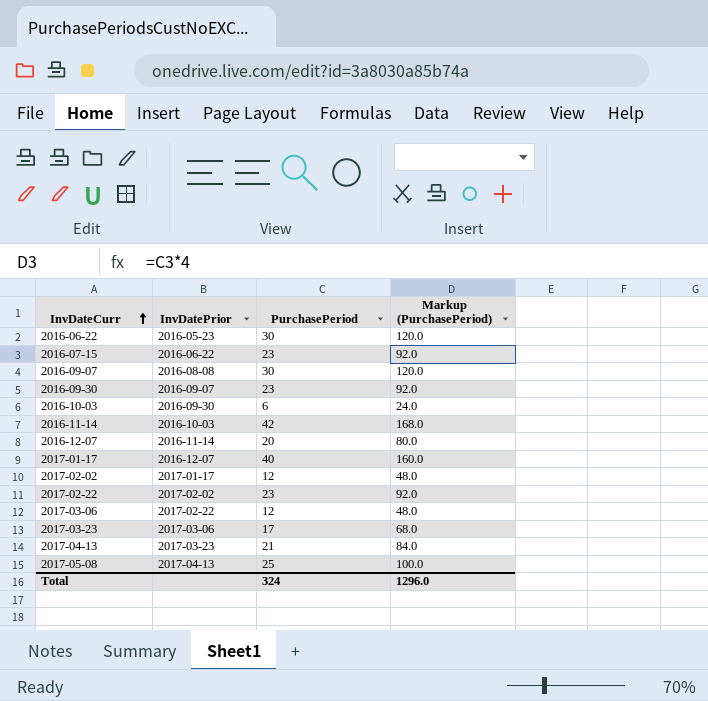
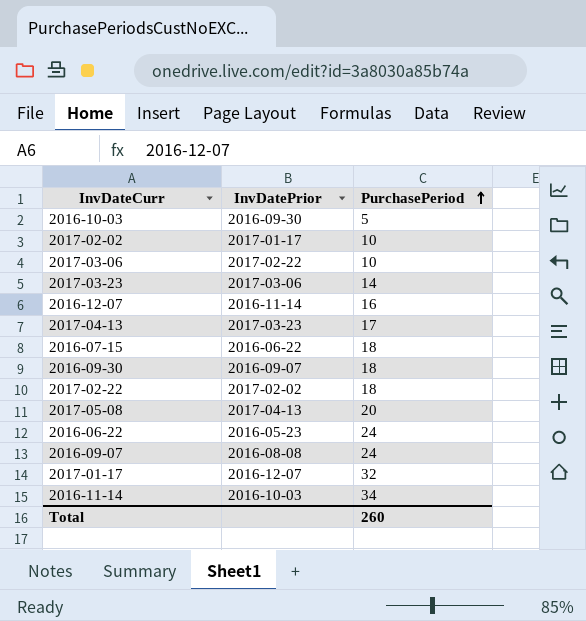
row order: InvDateCurr ascending -> PurchasePeriod ascending
column Markup (PurchasePeriod) | formula: [PurchasePeriod] * 4 -> none
2016-10-03 | PurchasePeriod: 6 -> 5
2017-02-02 | PurchasePeriod: 12 -> 10
2017-03-06 | PurchasePeriod: 12 -> 10
2017-03-23 | PurchasePeriod: 17 -> 14
2016-12-07 | PurchasePeriod: 20 -> 16
2017-04-13 | PurchasePeriod: 21 -> 17
2016-07-15 | PurchasePeriod: 23 -> 18
2016-09-30 | PurchasePeriod: 23 -> 18
2017-02-22 | PurchasePeriod: 23 -> 18
2017-05-08 | PurchasePeriod: 25 -> 20
2016-06-22 | PurchasePeriod: 30 -> 24
2016-09-07 | PurchasePeriod: 30 -> 24
2017-01-17 | PurchasePeriod: 40 -> 32
2016-11-14 | PurchasePeriod: 42 -> 34
Total | PurchasePeriod: 324 -> 260

